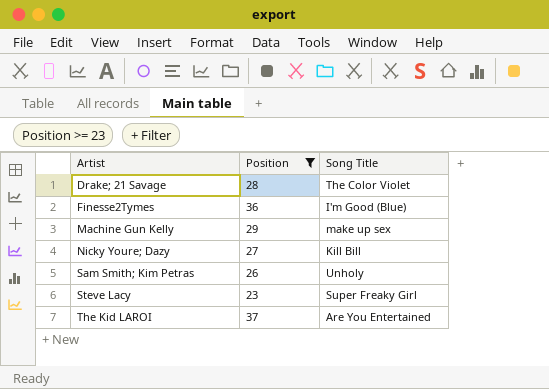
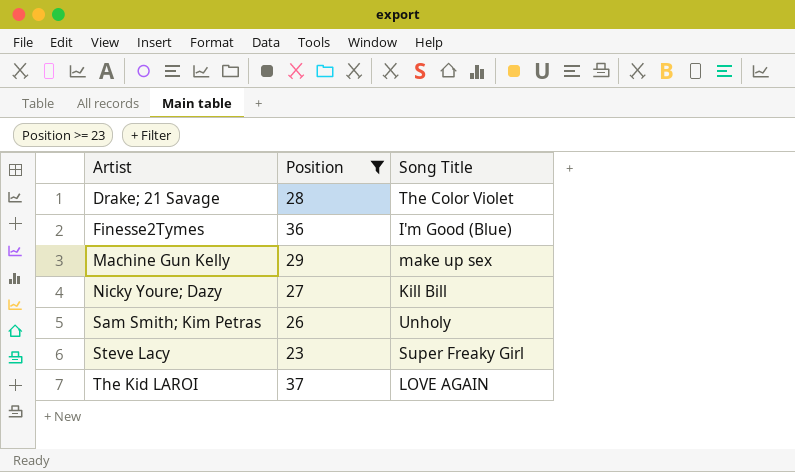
The Kid LAROI | Song Title: Are You Entertained -> LOVE AGAIN

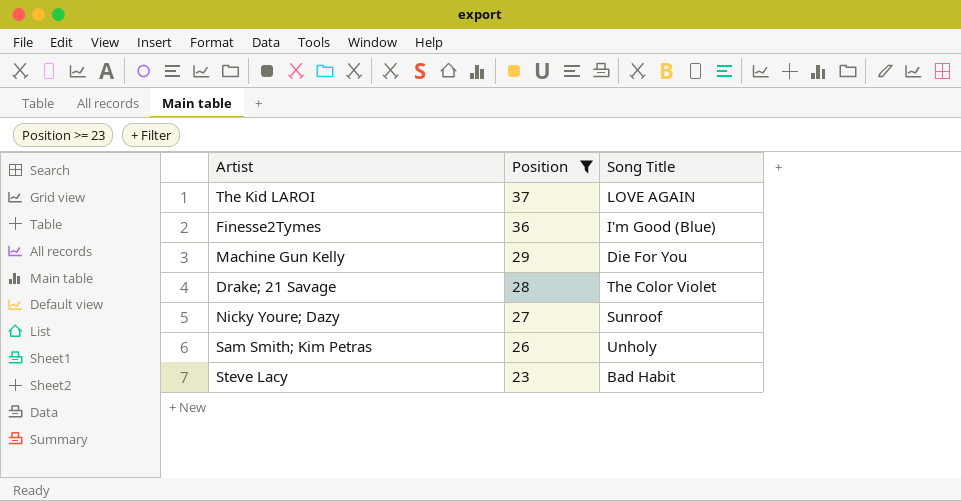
row order: Artist ascending -> Position descending
Machine Gun Kelly | Song Title: make up sex -> Die For You
Nicky Youre; Dazy | Song Title: Kill Bill -> Sunroof
Steve Lacy | Song Title: Super Freaky Girl -> Bad Habit

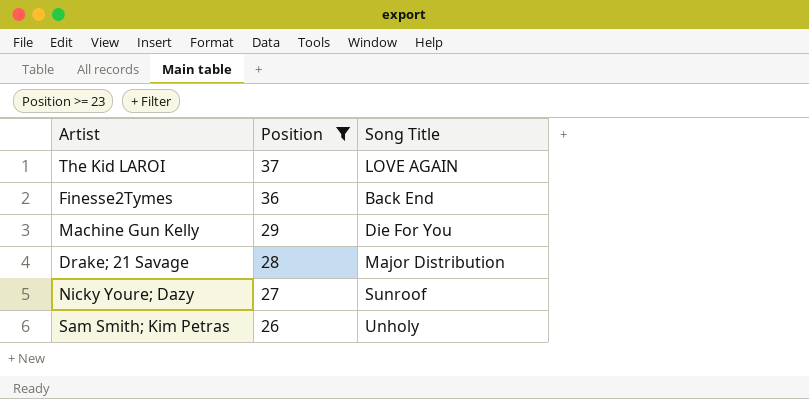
row Steve Lacy: 23 | Bad Habit -> none
Finesse2Tymes | Song Title: I'm Good (Blue) -> Back End
Drake; 21 Savage | Song Title: The Color Violet -> Major Distribution

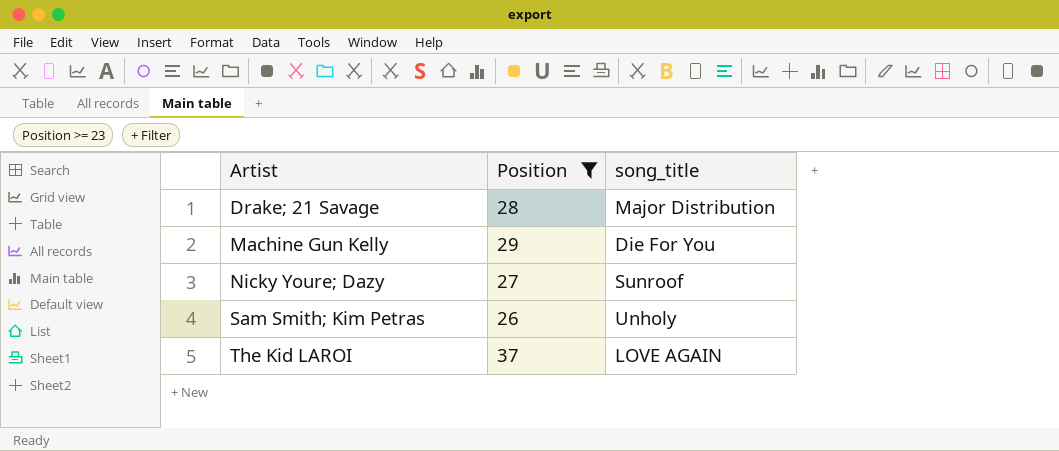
row order: Position descending -> Artist ascending
column name: Song Title -> song_title
row Finesse2Tymes: 36 | Back End -> none

